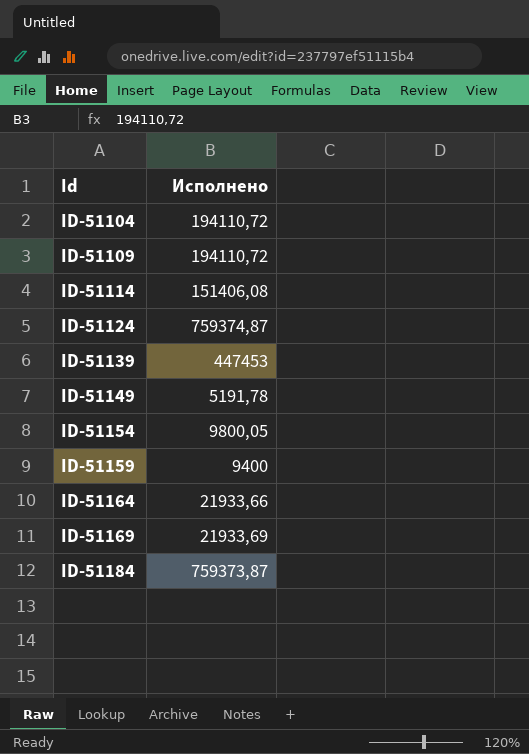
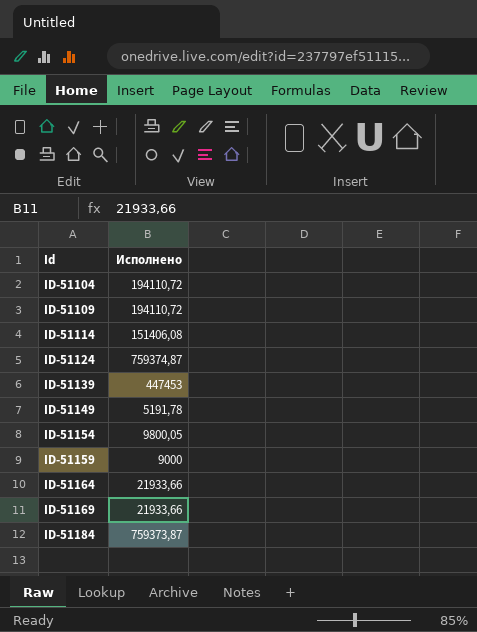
ID-51159 | Исполнено: 9400 -> 9000
ID-51169 | Исполнено: 21933,69 -> 21933,66

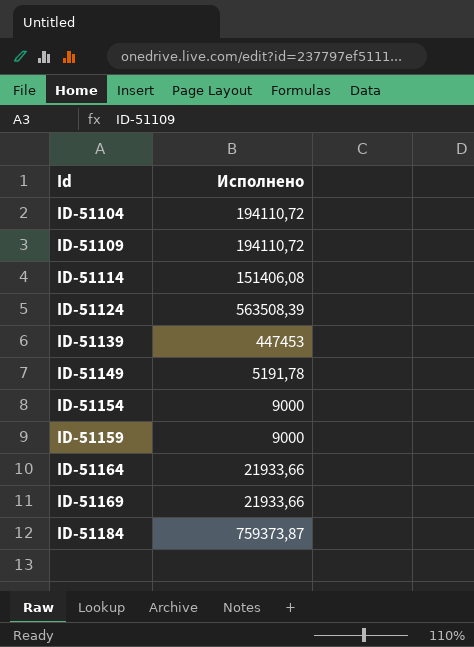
ID-51124 | Исполнено: 759374,87 -> 563508,39
ID-51154 | Исполнено: 9800,05 -> 9000

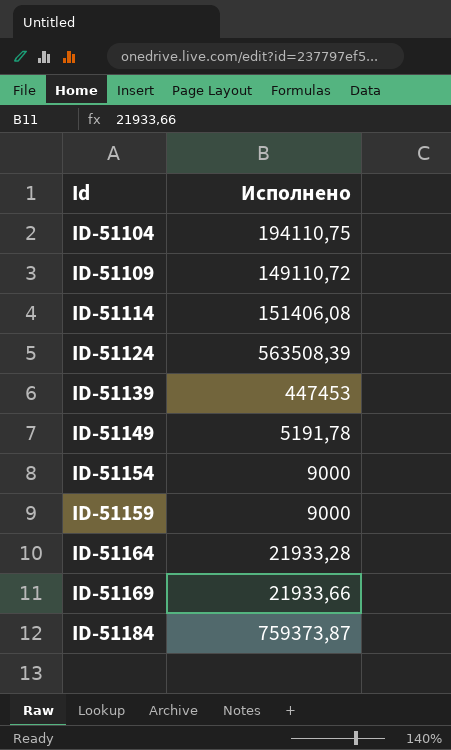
ID-51104 | Исполнено: 194110,72 -> 194110,75
ID-51109 | Исполнено: 194110,72 -> 149110,72
ID-51164 | Исполнено: 21933,66 -> 21933,28

